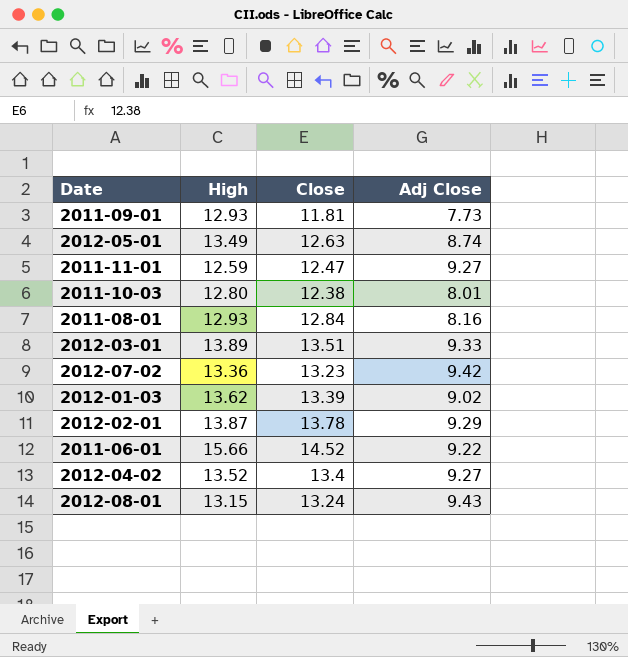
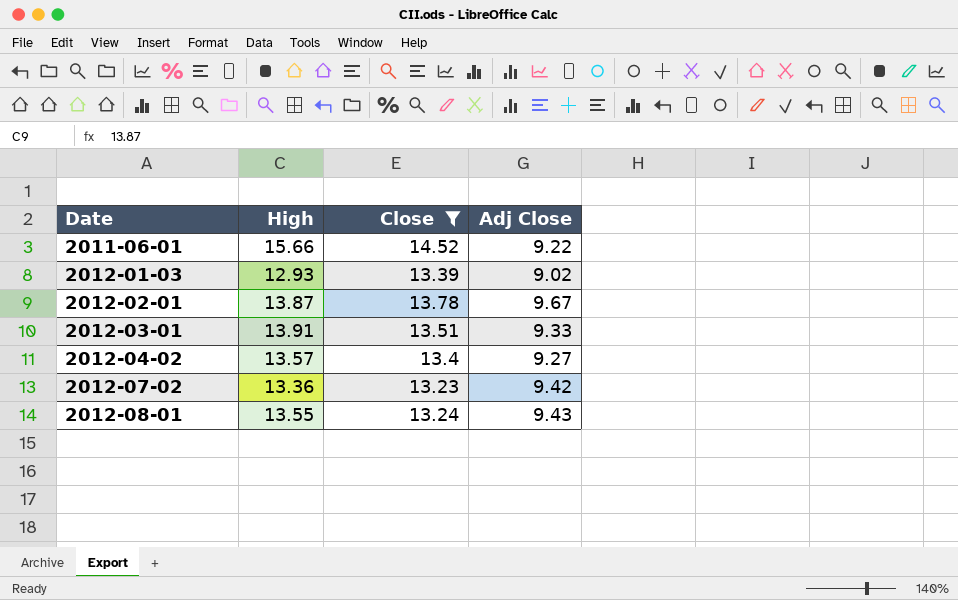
filter: none -> Close >= 13.23
row order: none -> Date ascending
2012-01-03 | High: 13.62 -> 12.93
2012-02-01 | Adj Close: 9.29 -> 9.67
2012-03-01 | High: 13.89 -> 13.91
2012-04-02 | High: 13.52 -> 13.57
2012-08-01 | High: 13.15 -> 13.55

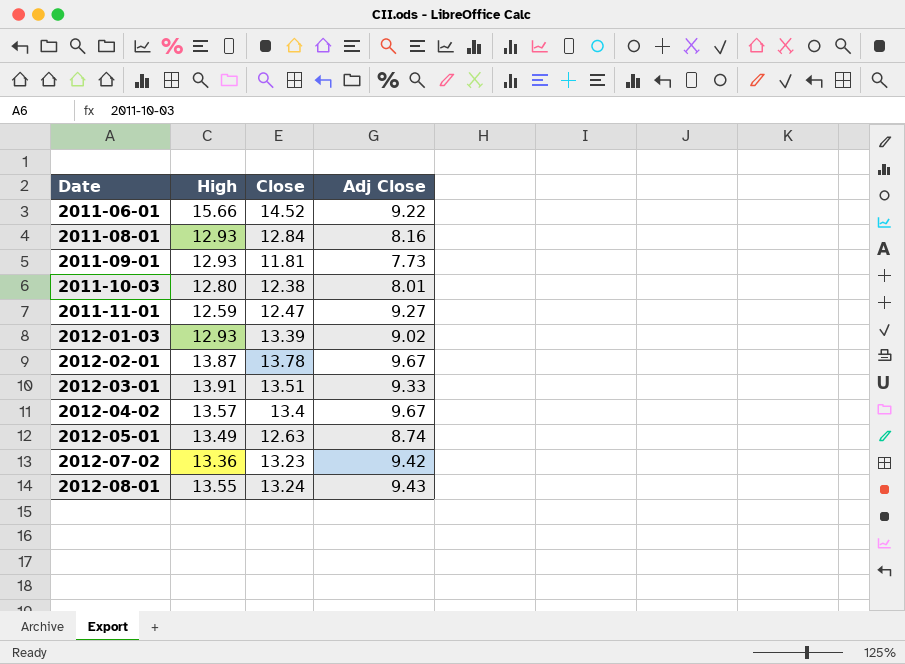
filter: Close >= 13.23 -> none
2012-04-02 | Adj Close: 9.27 -> 9.67

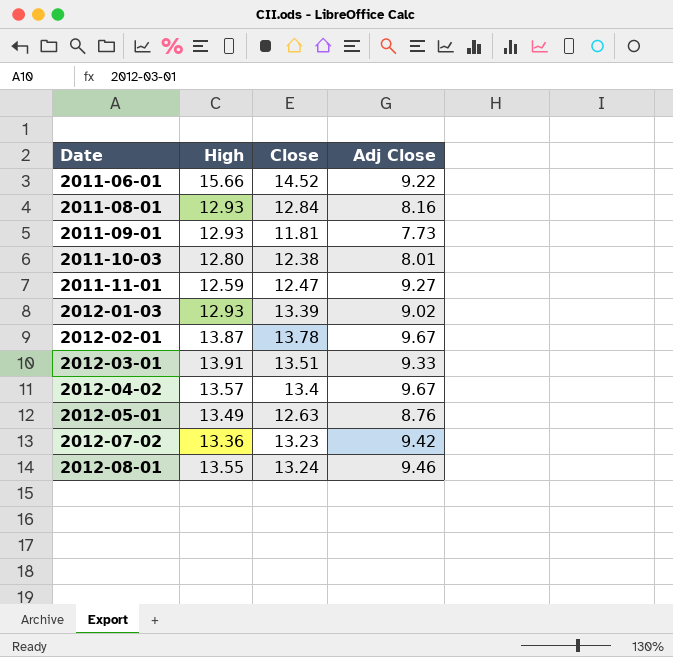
2012-05-01 | Adj Close: 8.74 -> 8.76
2012-08-01 | Adj Close: 9.43 -> 9.46

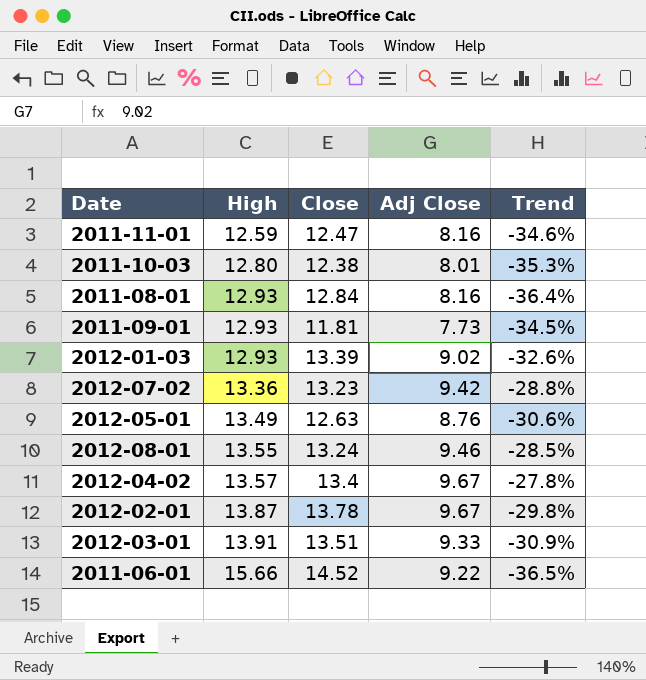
row order: Date ascending -> High ascending
column Trend | formula: none -> ([Adj Close] - [Close]) / [Close]
2011-11-01 | Adj Close: 9.27 -> 8.16

